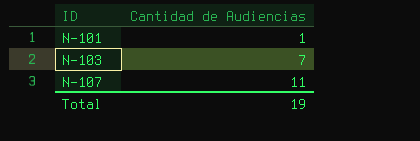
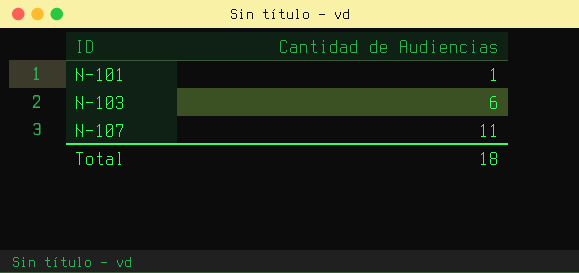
N-103 | Cantidad de Audiencias: 7 -> 6
Total | Cantidad de Audiencias: 19 -> 18

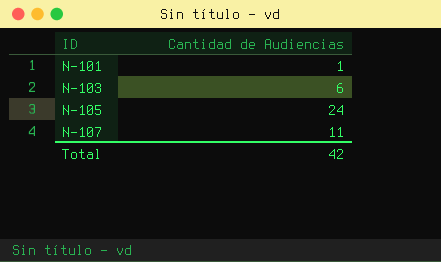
row N-105: none -> 24
Total | Cantidad de Audiencias: 18 -> 42

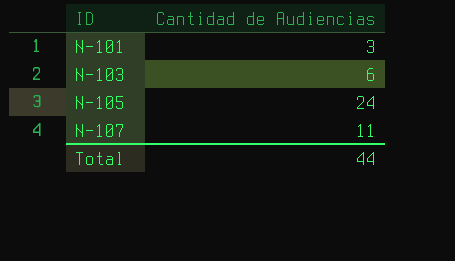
N-101 | Cantidad de Audiencias: 1 -> 3
Total | Cantidad de Audiencias: 42 -> 44

